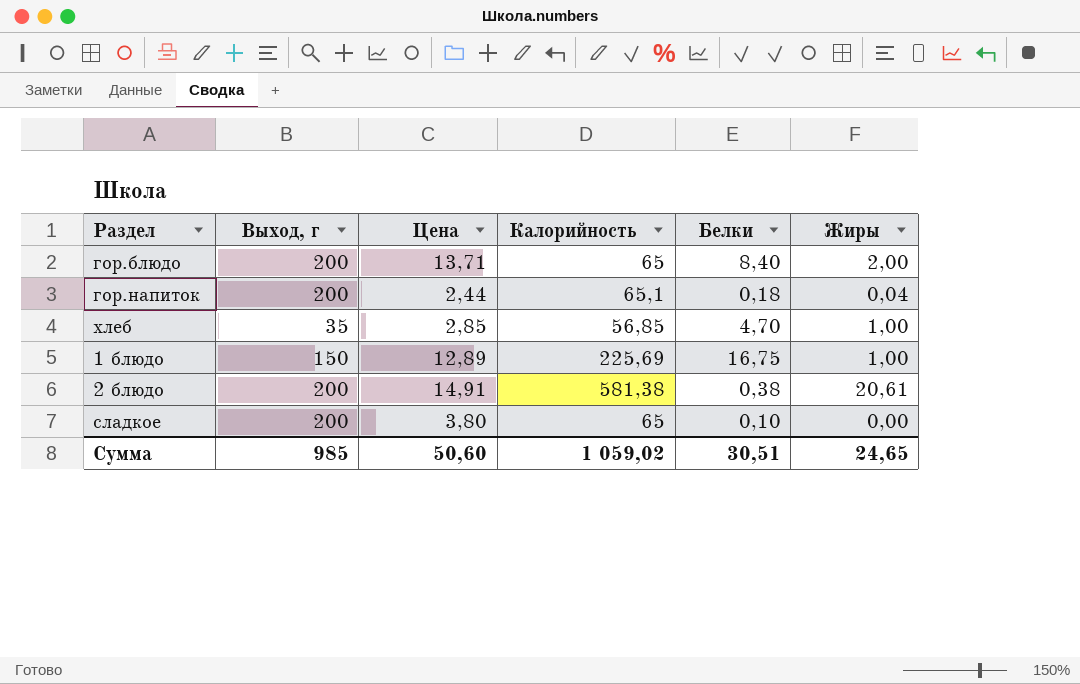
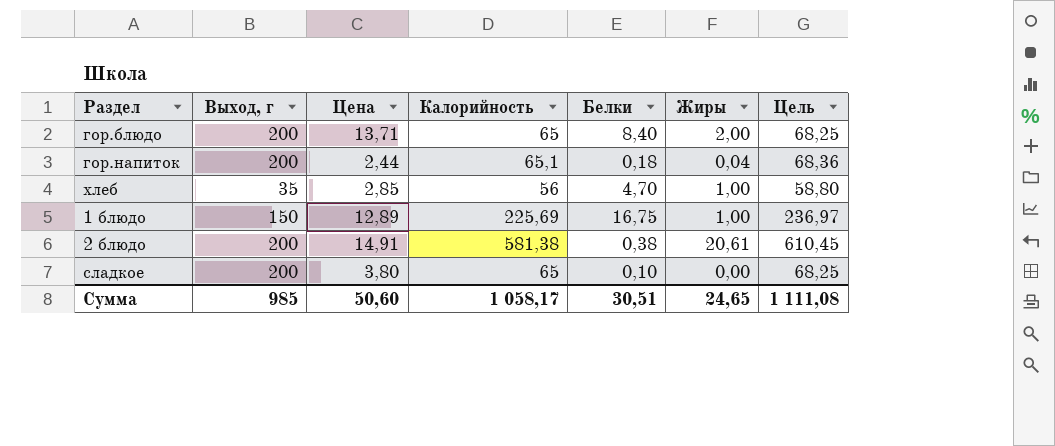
column Цель | formula: none -> [Калорийность] * 1,05
хлеб | Калорийность: 56,85 -> 56
Сумма | Калорийность: 1 059,02 -> 1 058,17

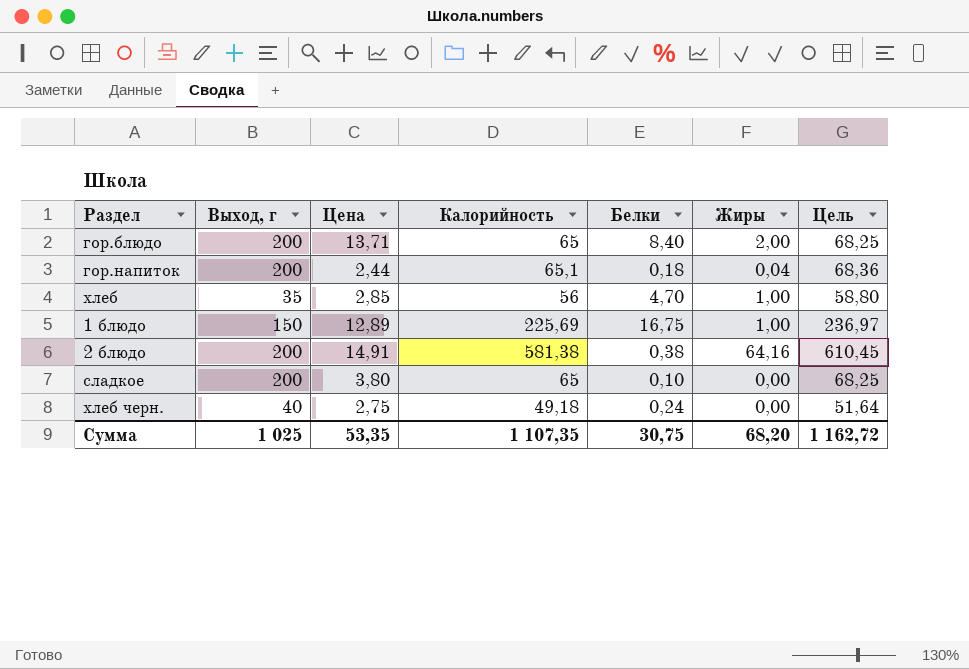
2 блюдо | Жиры: 20,61 -> 64,16
row хлеб черн.: none -> 40 | 2,75 | 49,18 | 0,24 | 0,00 | 51,64
Сумма | Выход, г: 985 -> 1 025
Сумма | Цена: 50,60 -> 53,35
Сумма | Калорийность: 1 058,17 -> 1 107,35
Сумма | Белки: 30,51 -> 30,75
Сумма | Жиры: 24,65 -> 68,20
Сумма | Цель: 1 111,08 -> 1 162,72

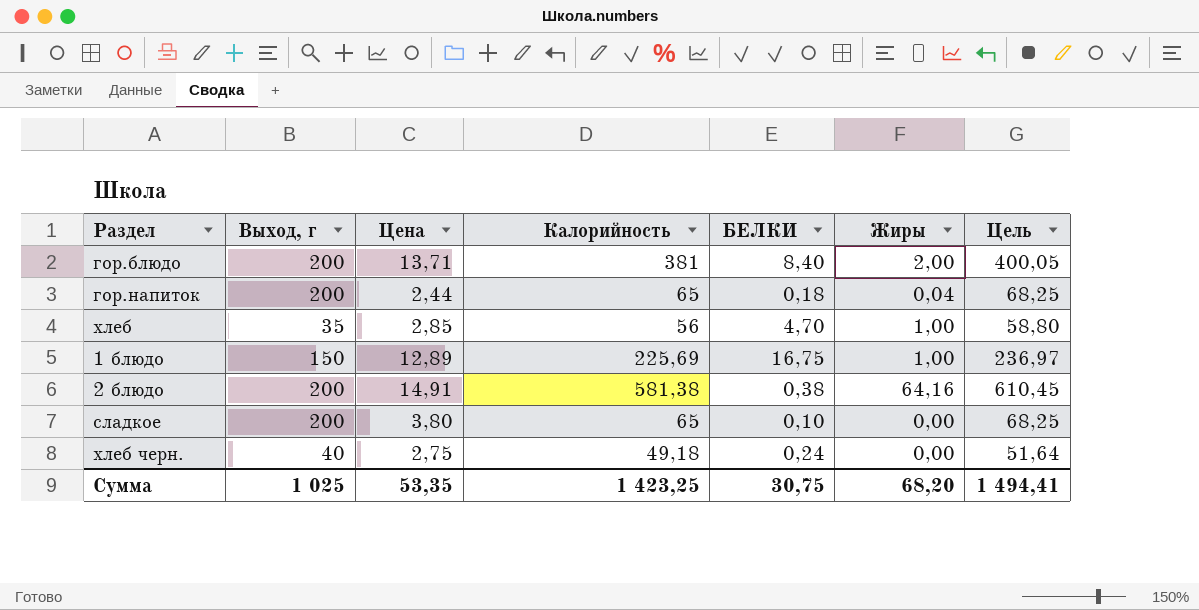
column name: Белки -> БЕЛКИ
гор.блюдо | Калорийность: 65 -> 381
гор.блюдо | Цель: 68,25 -> 400,05
гор.напиток | Калорийность: 65,1 -> 65
гор.напиток | Цель: 68,36 -> 68,25
Сумма | Калорийность: 1 107,35 -> 1 423,25
Сумма | Цель: 1 162,72 -> 1 494,41

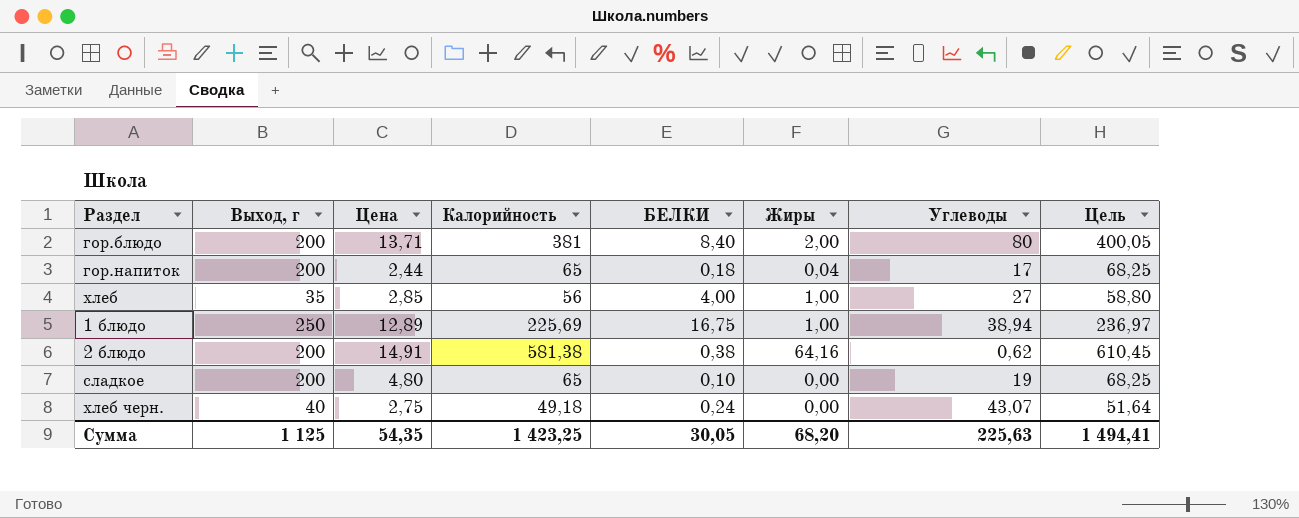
column Углеводы | position: none -> 7
хлеб | БЕЛКИ: 4,70 -> 4,00
1 блюдо | Выход, г: 150 -> 250
сладкое | Цена: 3,80 -> 4,80
Сумма | Выход, г: 1 025 -> 1 125
Сумма | Цена: 53,35 -> 54,35
Сумма | БЕЛКИ: 30,75 -> 30,05

